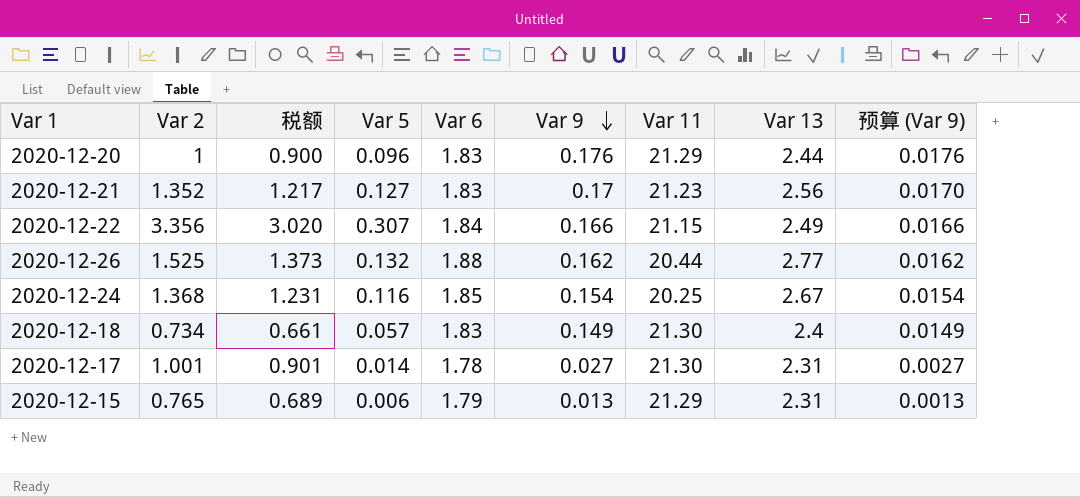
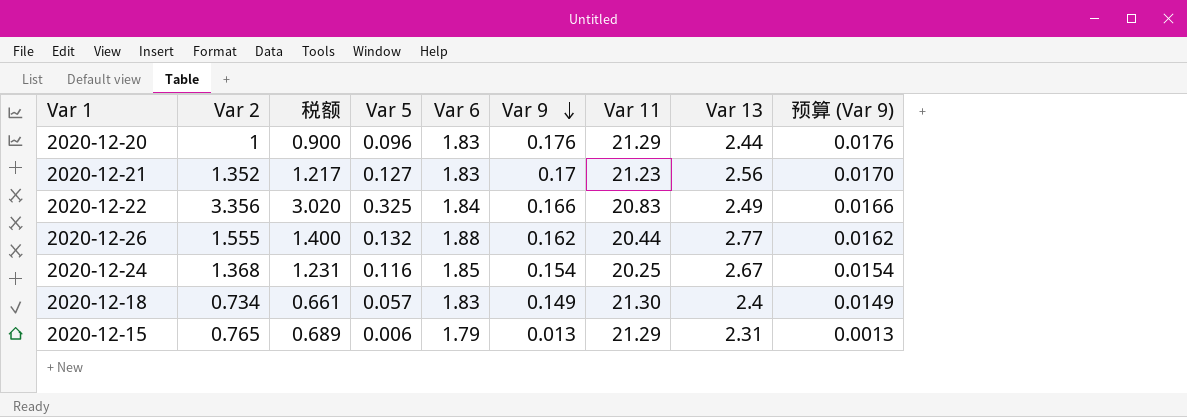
row 2020-12-17: 1.001 | 0.901 | 0.014 | 1.78 | 0.027 | 21.30 | 2.31 | 0.0027 -> none
2020-12-22 | Var 5: 0.307 -> 0.325
2020-12-22 | Var 11: 21.15 -> 20.83
2020-12-26 | Var 2: 1.525 -> 1.555
2020-12-26 | 税额: 1.373 -> 1.400

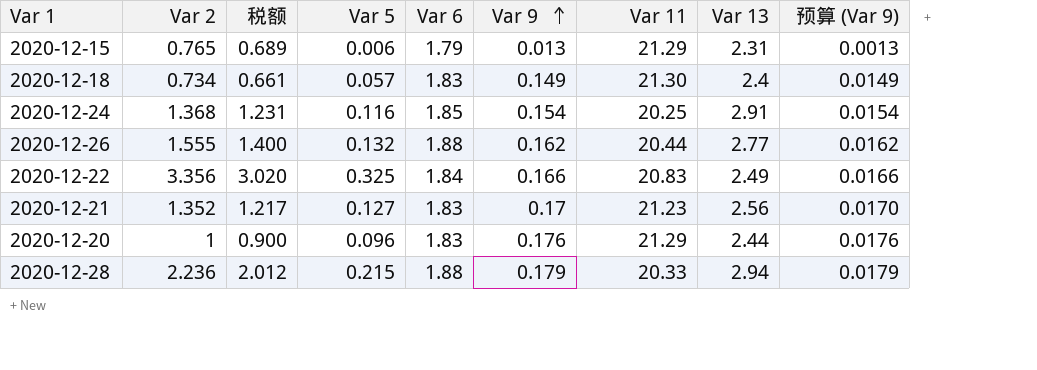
row order: Var 9 descending -> Var 9 ascending
2020-12-24 | Var 13: 2.67 -> 2.91
row 2020-12-28: none -> 2.236 | 2.012 | 0.215 | 1.88 | 0.179 | 20.33 | 2.94 | 0.0179

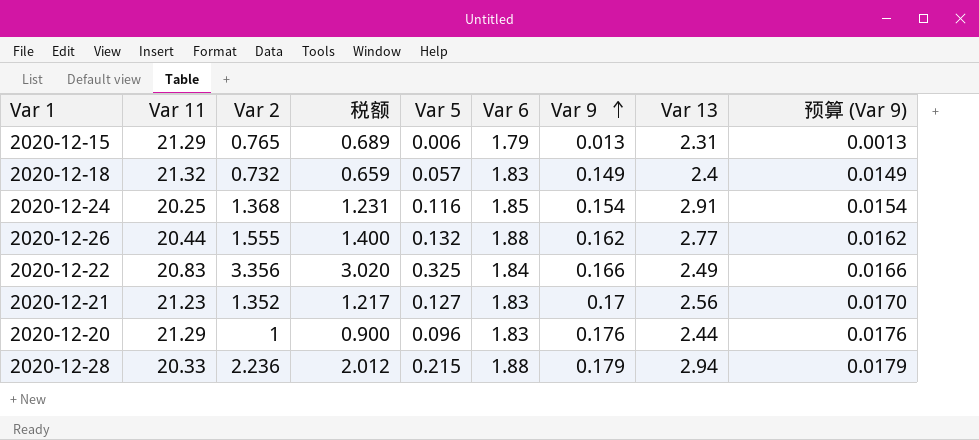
column Var 11 | position: 7 -> 2
2020-12-18 | Var 11: 21.30 -> 21.32
2020-12-18 | Var 2: 0.734 -> 0.732
2020-12-18 | 税额: 0.661 -> 0.659

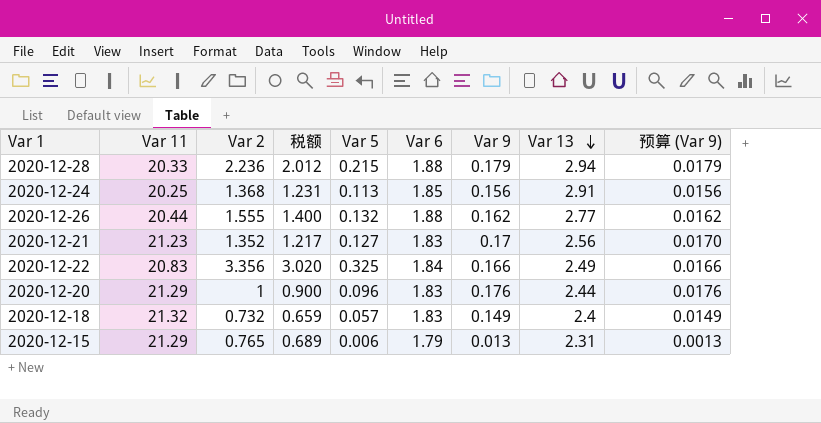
row order: Var 9 ascending -> Var 13 descending
2020-12-24 | Var 5: 0.116 -> 0.113
2020-12-24 | Var 9: 0.154 -> 0.156
2020-12-24 | 预算 (Var 9): 0.0154 -> 0.0156

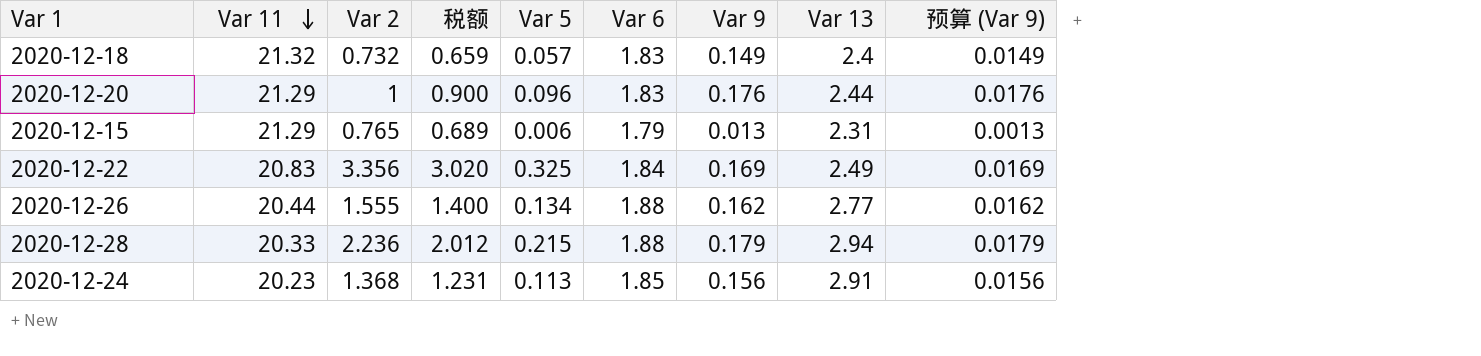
row order: Var 13 descending -> Var 11 descending
row 2020-12-21: 21.23 | 1.352 | 1.217 | 0.127 | 1.83 | 0.17 | 2.56 | 0.0170 -> none
2020-12-22 | Var 9: 0.166 -> 0.169
2020-12-22 | 预算 (Var 9): 0.0166 -> 0.0169
2020-12-26 | Var 5: 0.132 -> 0.134
2020-12-24 | Var 11: 20.25 -> 20.23

